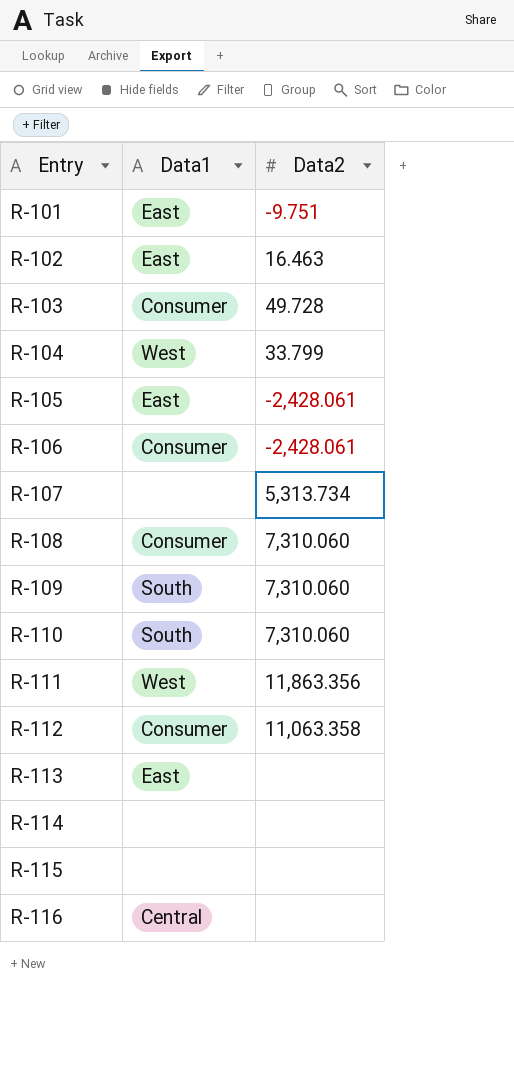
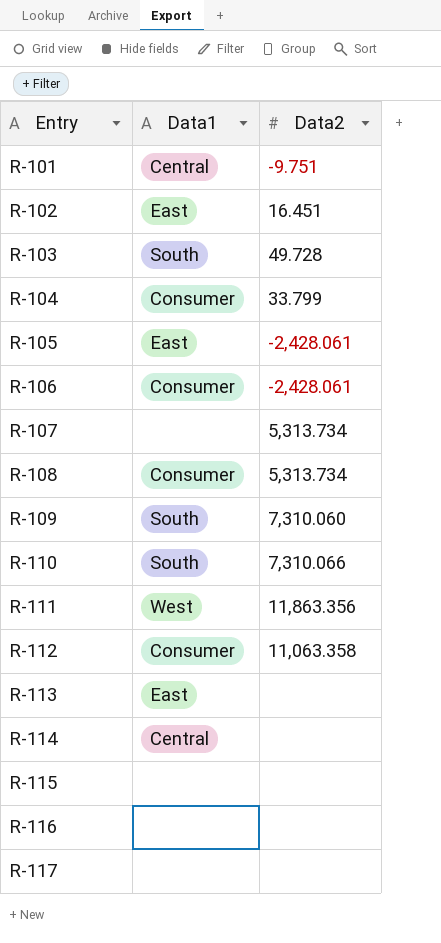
R-101 | Data1: East -> Central
R-102 | Data2: 16.463 -> 16.451
R-103 | Data1: Consumer -> South
R-104 | Data1: West -> Consumer
R-108 | Data2: 7,310.060 -> 5,313.734
R-110 | Data2: 7,310.060 -> 7,310.066
R-114 | Data1: none -> Central
R-116 | Data1: Central -> none
row R-117: none -> none | none

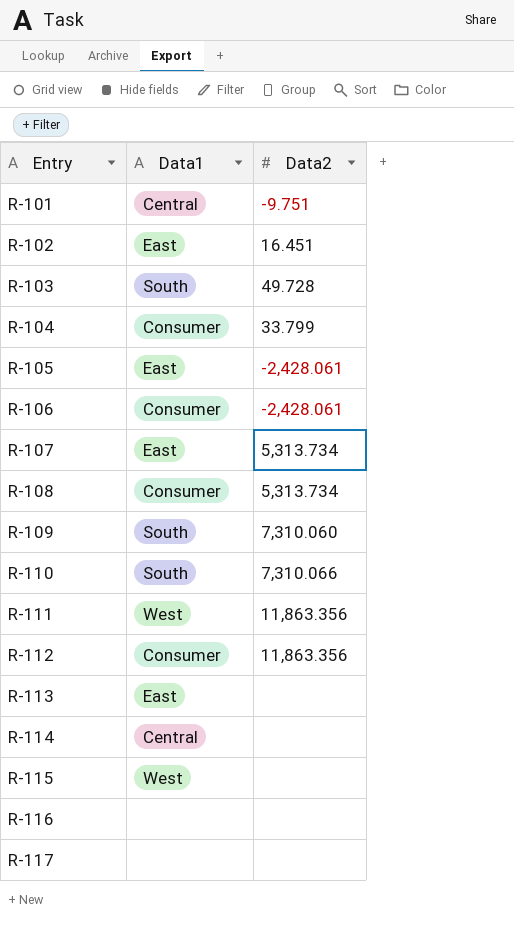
R-107 | Data1: none -> East
R-112 | Data2: 11,063.358 -> 11,863.356
R-115 | Data1: none -> West

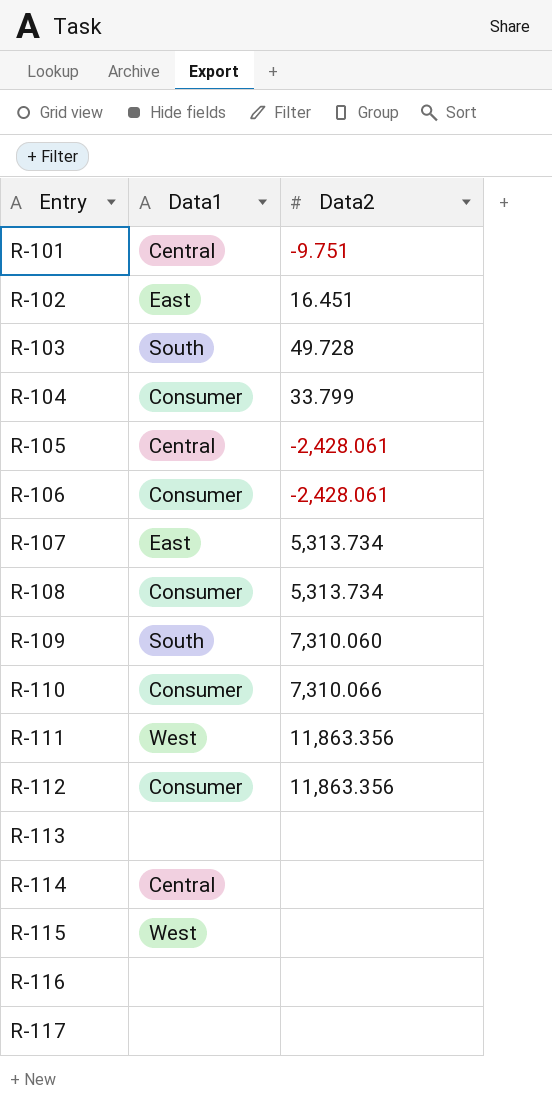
R-105 | Data1: East -> Central
R-110 | Data1: South -> Consumer
R-113 | Data1: East -> none

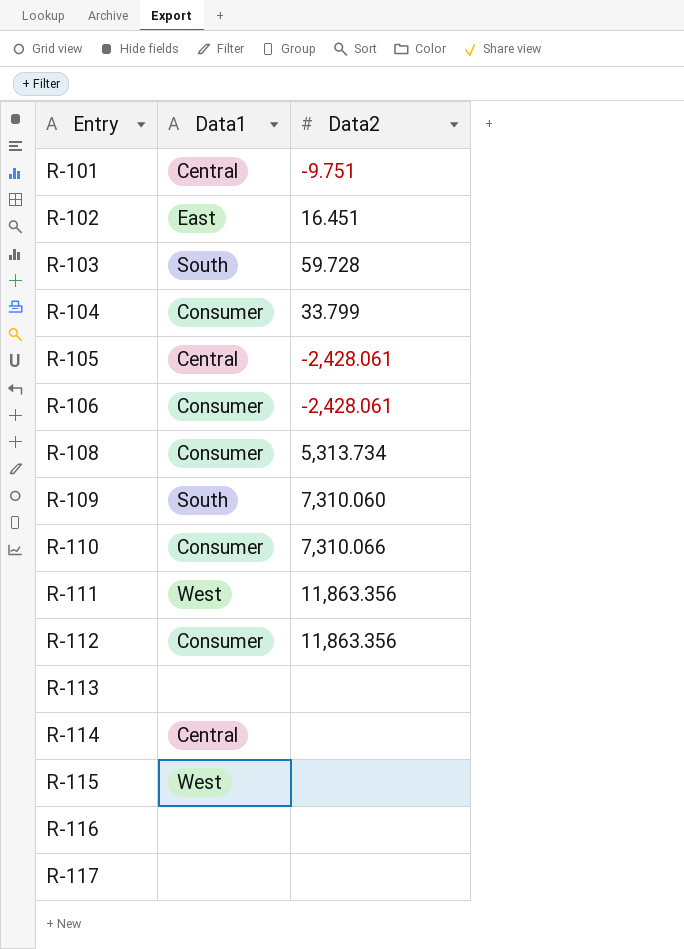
row R-107: East | 5,313.734 -> none
R-103 | Data2: 49.728 -> 59.728

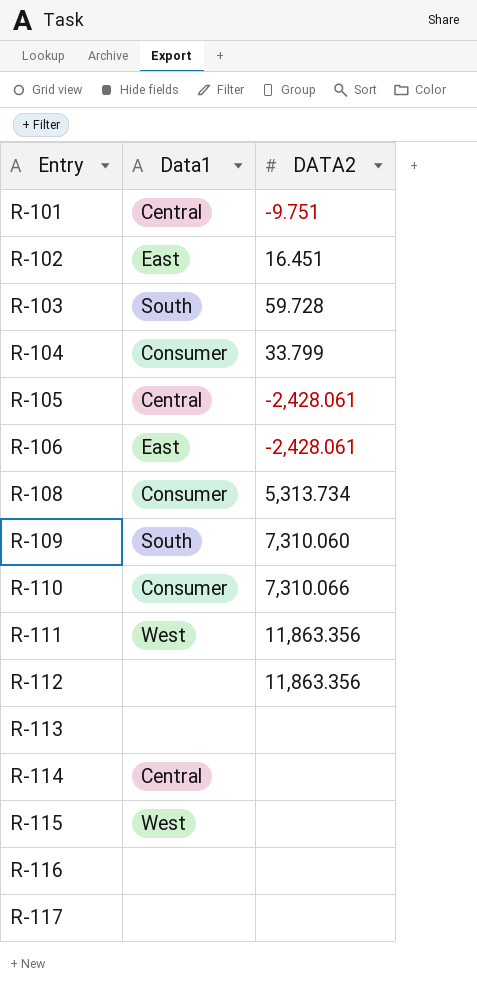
column name: Data2 -> DATA2
R-106 | Data1: Consumer -> East
R-112 | Data1: Consumer -> none

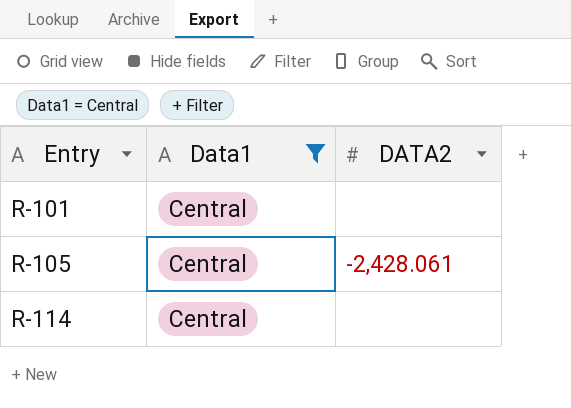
filter: none -> Data1 = Central
R-101 | DATA2: -9.751 -> none

